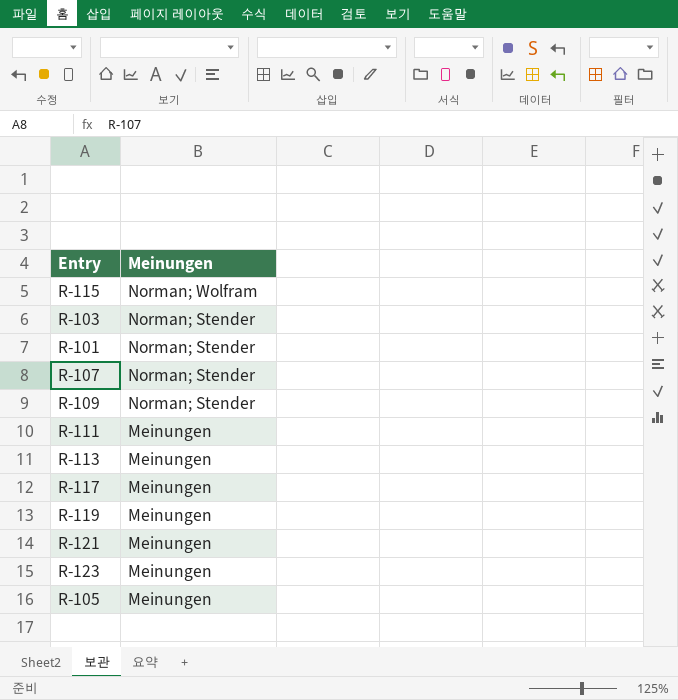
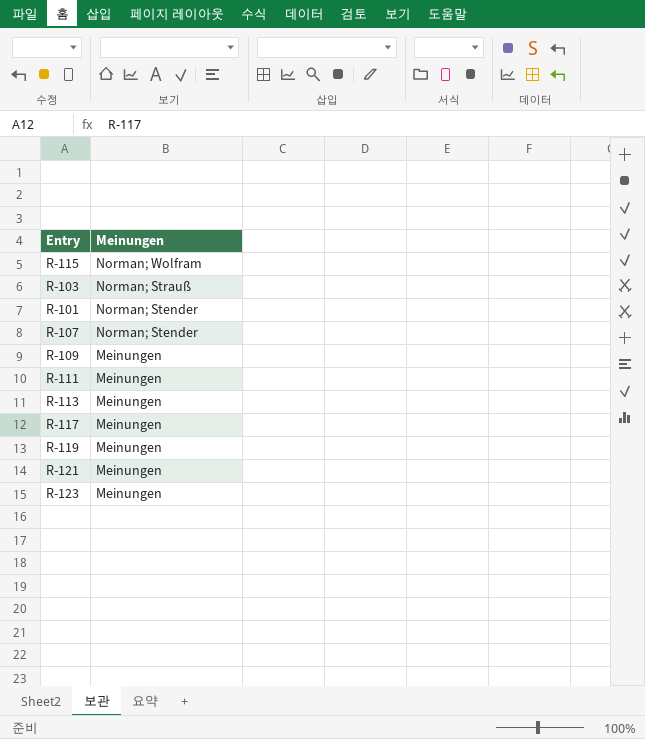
row R-105: Meinungen -> none
R-103 | Meinungen: Norman; Stender -> Norman; Strauß
R-109 | Meinungen: Norman; Stender -> Meinungen

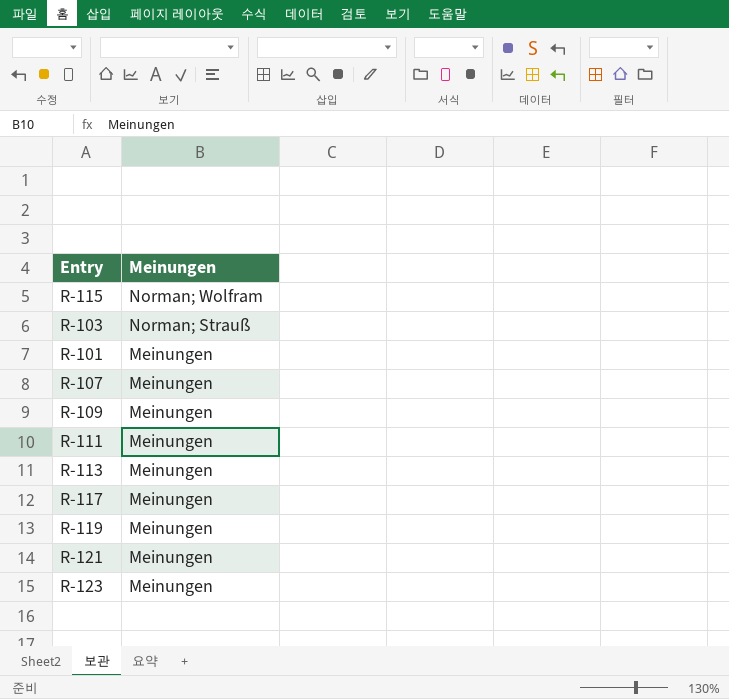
R-101 | Meinungen: Norman; Stender -> Meinungen
R-107 | Meinungen: Norman; Stender -> Meinungen

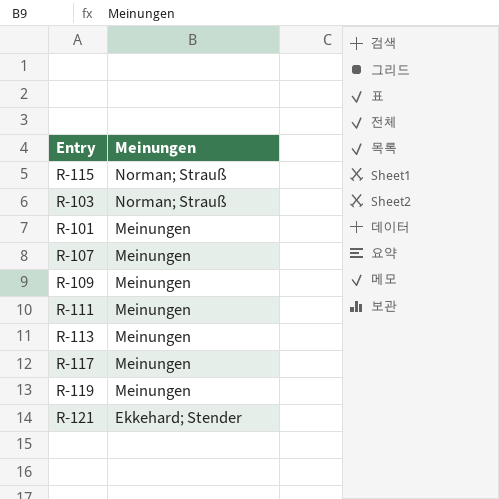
row R-123: Meinungen -> none
R-115 | Meinungen: Norman; Wolfram -> Norman; Strauß
R-121 | Meinungen: Meinungen -> Ekkehard; Stender

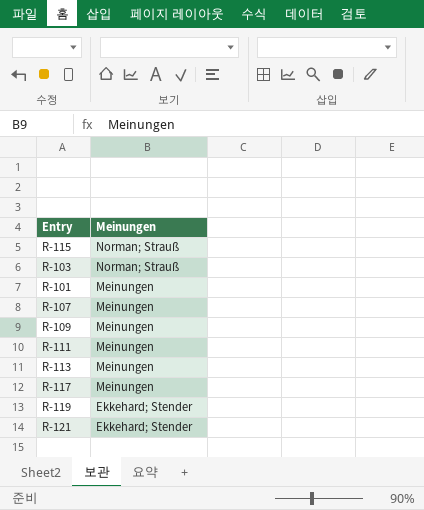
R-119 | Meinungen: Meinungen -> Ekkehard; Stender

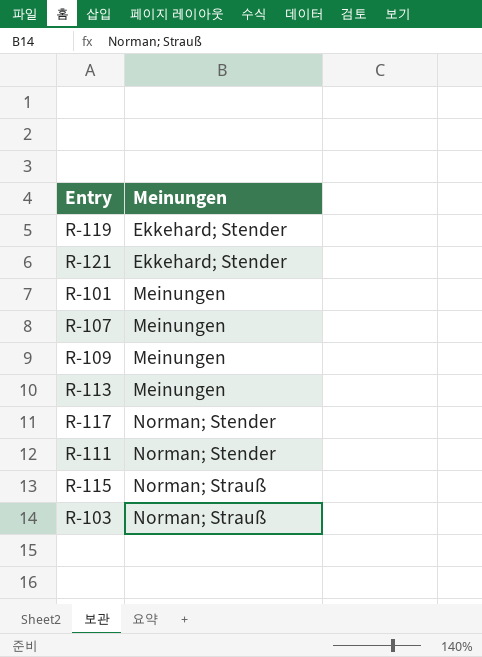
row order: Meinungen descending -> Meinungen ascending
R-117 | Meinungen: Meinungen -> Norman; Stender
R-111 | Meinungen: Meinungen -> Norman; Stender

